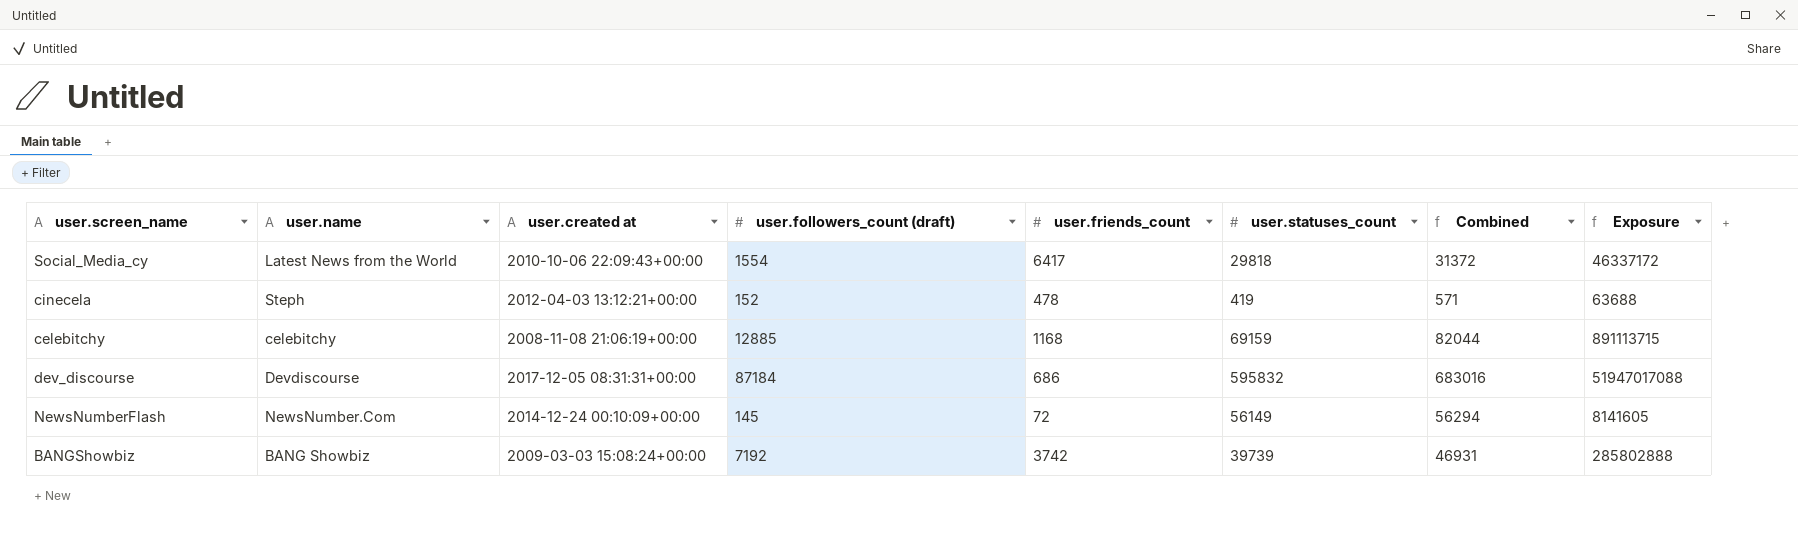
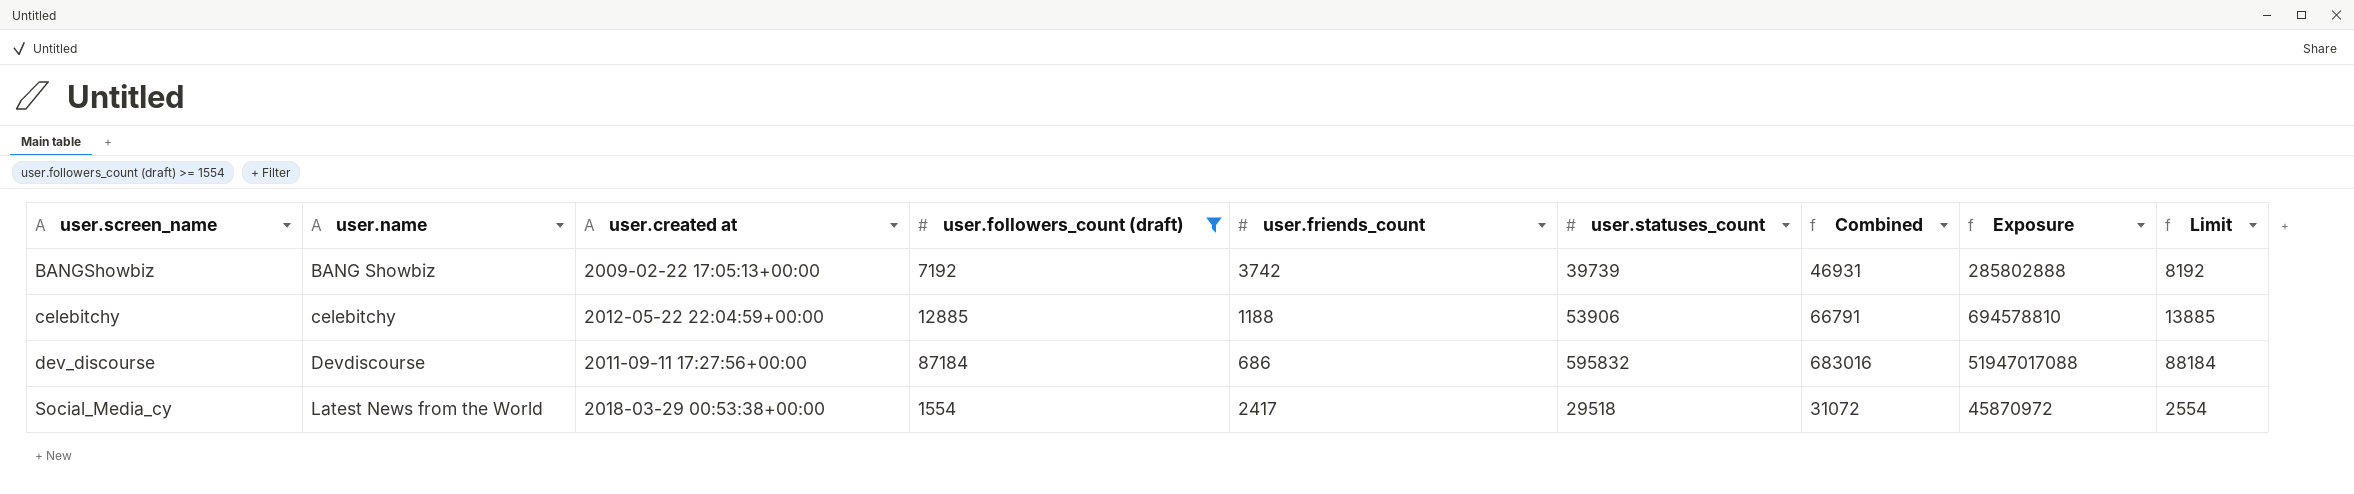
filter: none -> user.followers_count (draft) >= 1554
row order: none -> user.screen_name ascending
column Limit | formula: none -> [user.followers_count (draft)] + 1000
BANGShowbiz | user.created at: 2009-03-03 15:08:24+00:00 -> 2009-02-22 17:05:13+00:00
celebitchy | user.created at: 2008-11-08 21:06:19+00:00 -> 2012-05-22 22:04:59+00:00
celebitchy | user.friends_count: 1168 -> 1188
celebitchy | user.statuses_count: 69159 -> 53906
celebitchy | Combined: 82044 -> 66791
celebitchy | Exposure: 891113715 -> 694578810
dev_discourse | user.created at: 2017-12-05 08:31:31+00:00 -> 2011-09-11 17:27:56+00:00
Social_Media_cy | user.created at: 2010-10-06 22:09:43+00:00 -> 2018-03-29 00:53:38+00:00
Social_Media_cy | user.friends_count: 6417 -> 2417
Social_Media_cy | user.statuses_count: 29818 -> 29518
Social_Media_cy | Combined: 31372 -> 31072
Social_Media_cy | Exposure: 46337172 -> 45870972

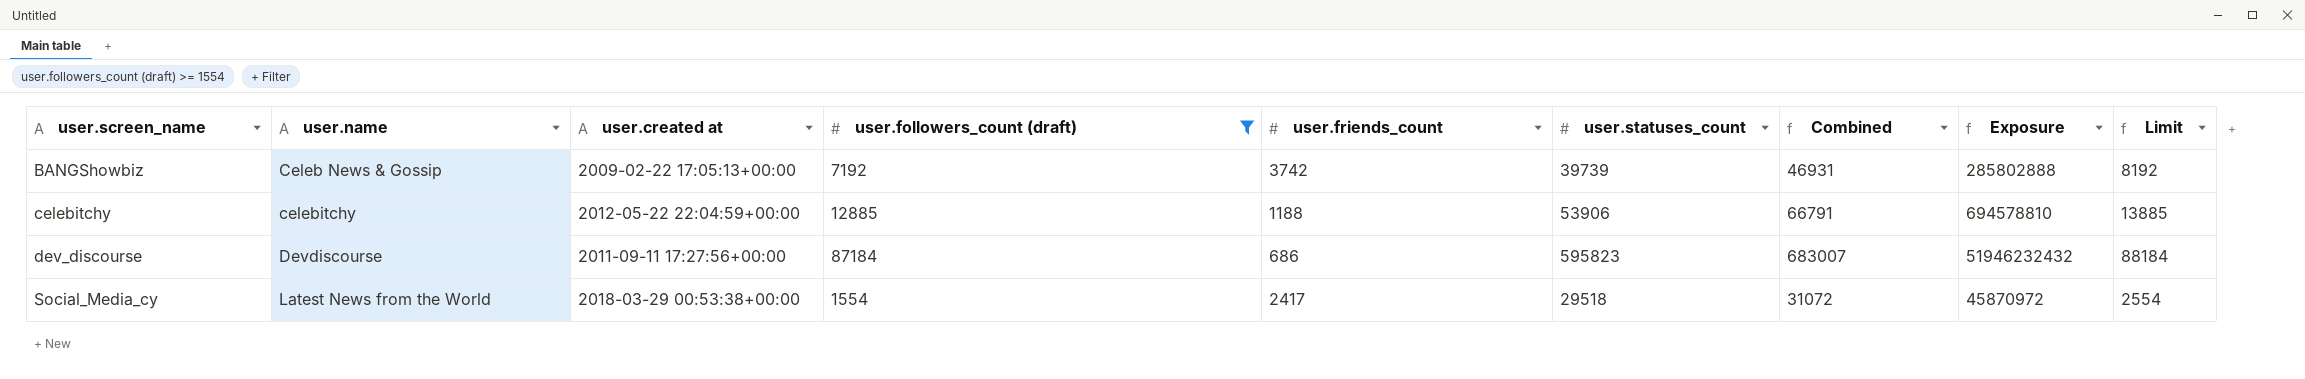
BANGShowbiz | user.name: BANG Showbiz -> Celeb News & Gossip
dev_discourse | user.statuses_count: 595832 -> 595823
dev_discourse | Combined: 683016 -> 683007
dev_discourse | Exposure: 51947017088 -> 51946232432

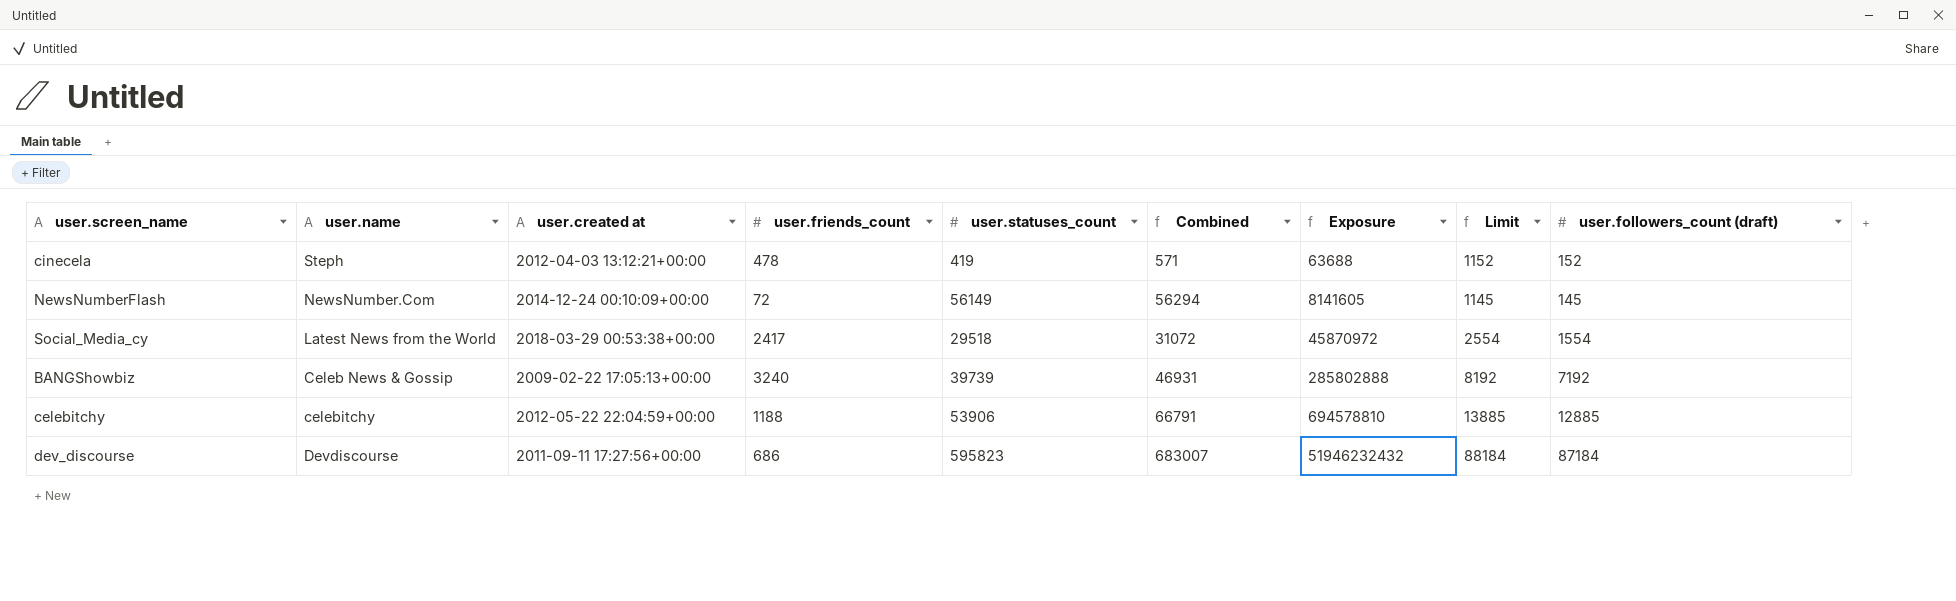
filter: user.followers_count (draft) >= 1554 -> none
row order: user.screen_name ascending -> Exposure ascending
column user.followers_count (draft) | position: 4 -> 9
BANGShowbiz | user.friends_count: 3742 -> 3240

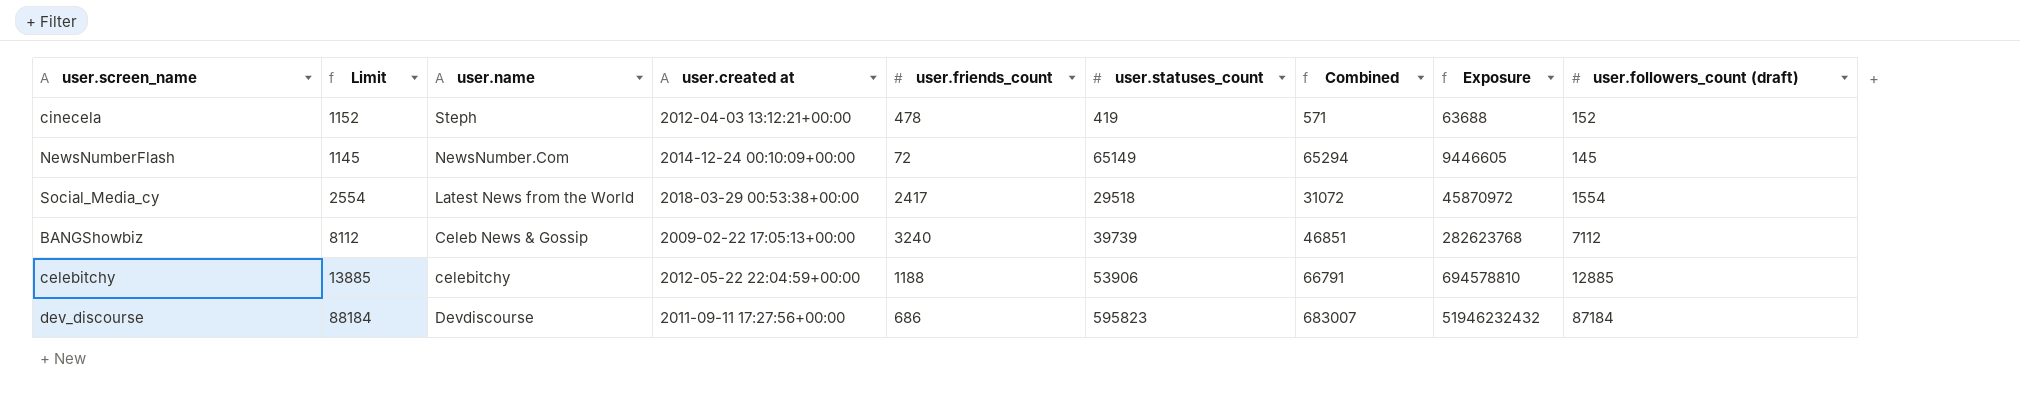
column Limit | position: 8 -> 2
NewsNumberFlash | user.statuses_count: 56149 -> 65149
NewsNumberFlash | Combined: 56294 -> 65294
NewsNumberFlash | Exposure: 8141605 -> 9446605
BANGShowbiz | Limit: 8192 -> 8112
BANGShowbiz | Combined: 46931 -> 46851
BANGShowbiz | Exposure: 285802888 -> 282623768
BANGShowbiz | user.followers_count (draft): 7192 -> 7112

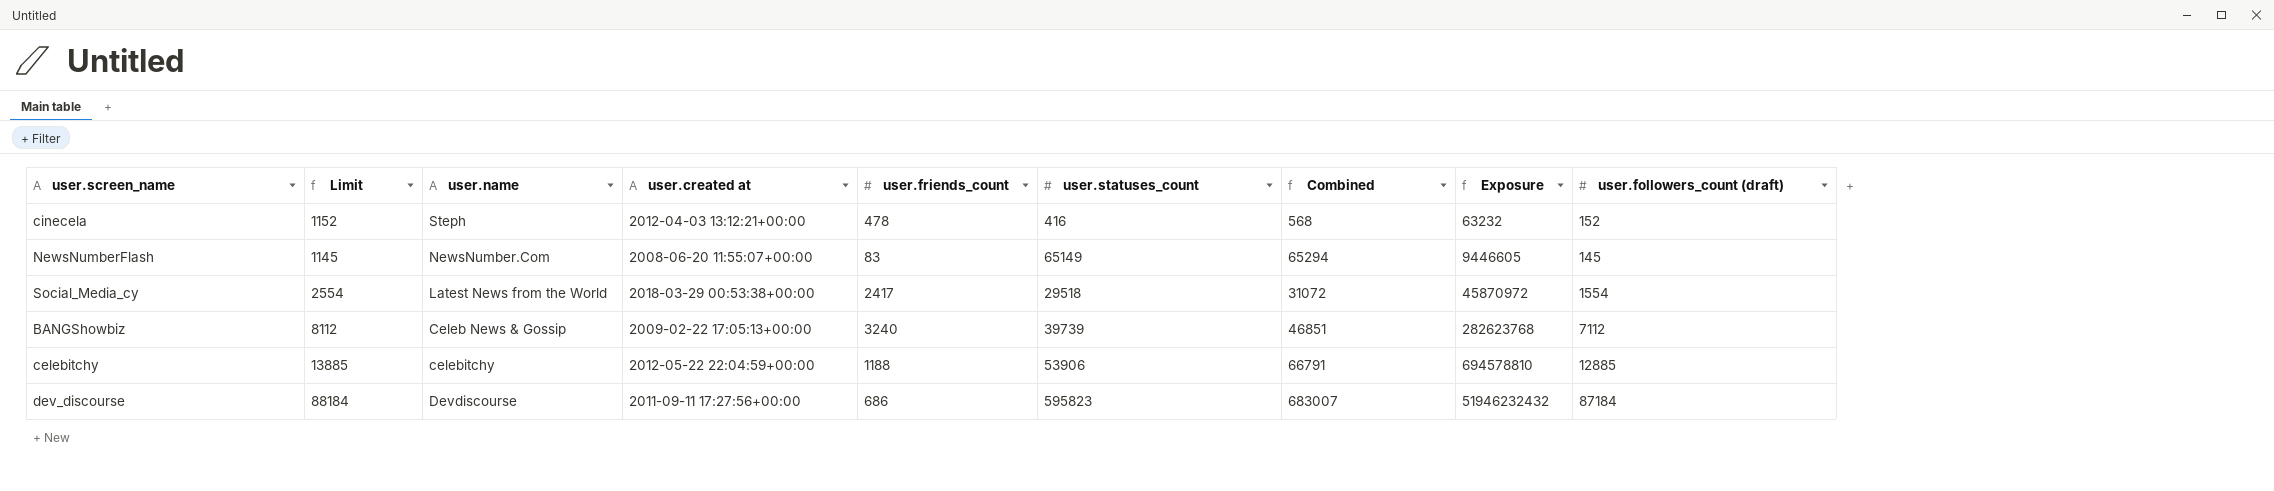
cinecela | user.statuses_count: 419 -> 416
cinecela | Combined: 571 -> 568
cinecela | Exposure: 63688 -> 63232
NewsNumberFlash | user.created at: 2014-12-24 00:10:09+00:00 -> 2008-06-20 11:55:07+00:00
NewsNumberFlash | user.friends_count: 72 -> 83

